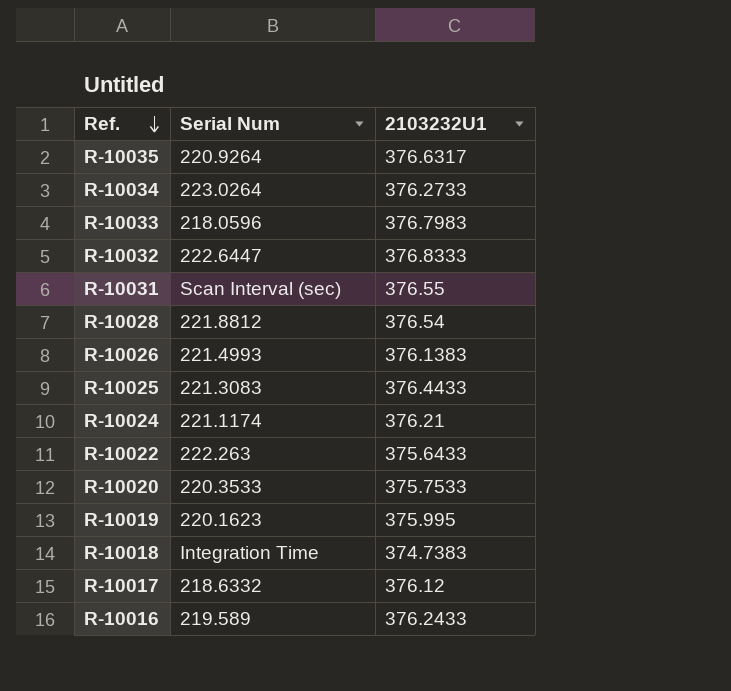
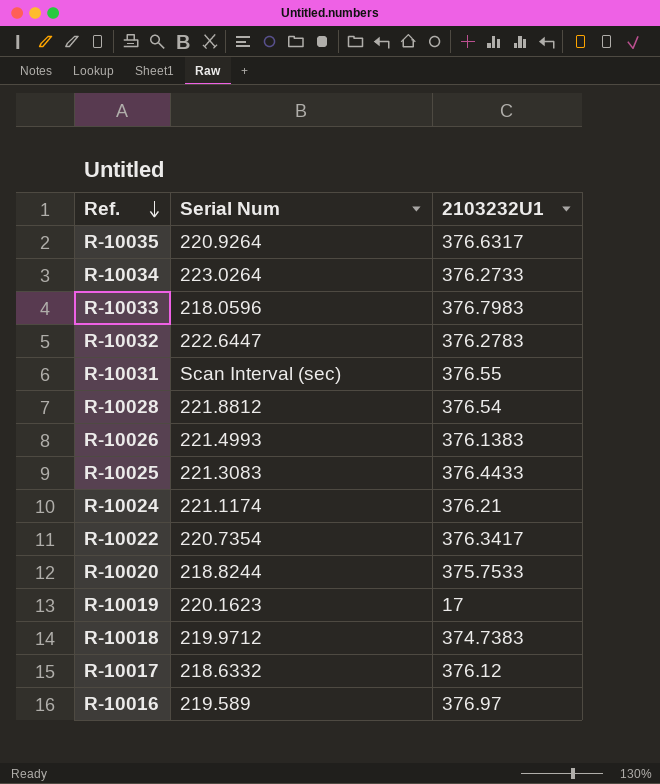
R-10032 | 2103232U1: 376.8333 -> 376.2783
R-10022 | Serial Num: 222.263 -> 220.7354
R-10022 | 2103232U1: 375.6433 -> 376.3417
R-10020 | Serial Num: 220.3533 -> 218.8244
R-10019 | 2103232U1: 375.995 -> 17
R-10018 | Serial Num: Integration Time -> 219.9712
R-10016 | 2103232U1: 376.2433 -> 376.97

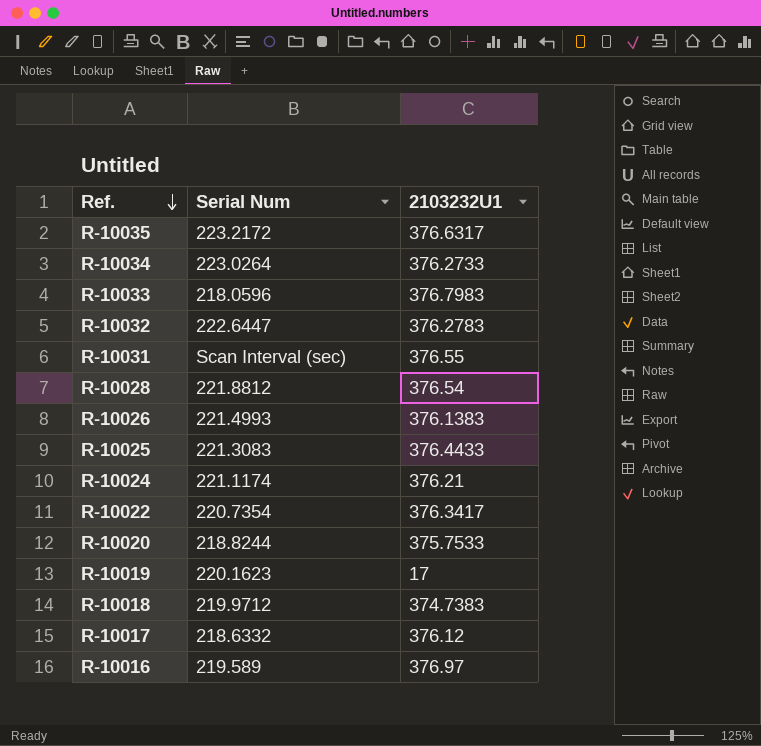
R-10035 | Serial Num: 220.9264 -> 223.2172

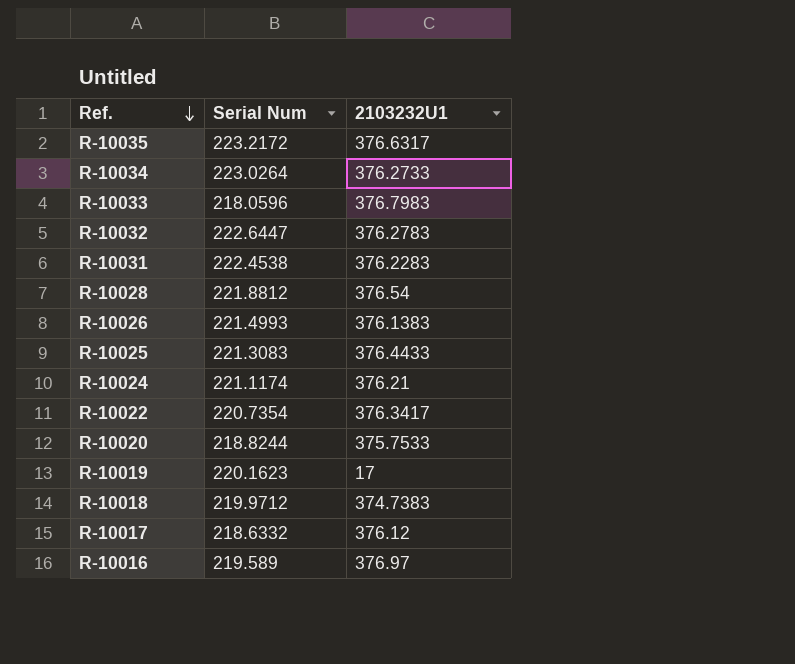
R-10031 | Serial Num: Scan Interval (sec) -> 222.4538
R-10031 | 2103232U1: 376.55 -> 376.2283

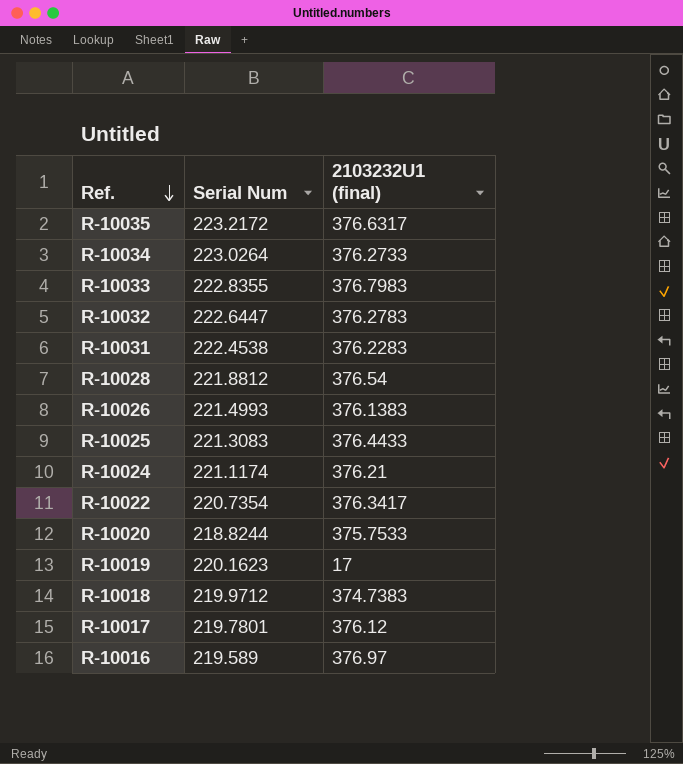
column name: 2103232U1 -> 2103232U1 (final)
R-10033 | Serial Num: 218.0596 -> 222.8355
R-10017 | Serial Num: 218.6332 -> 219.7801

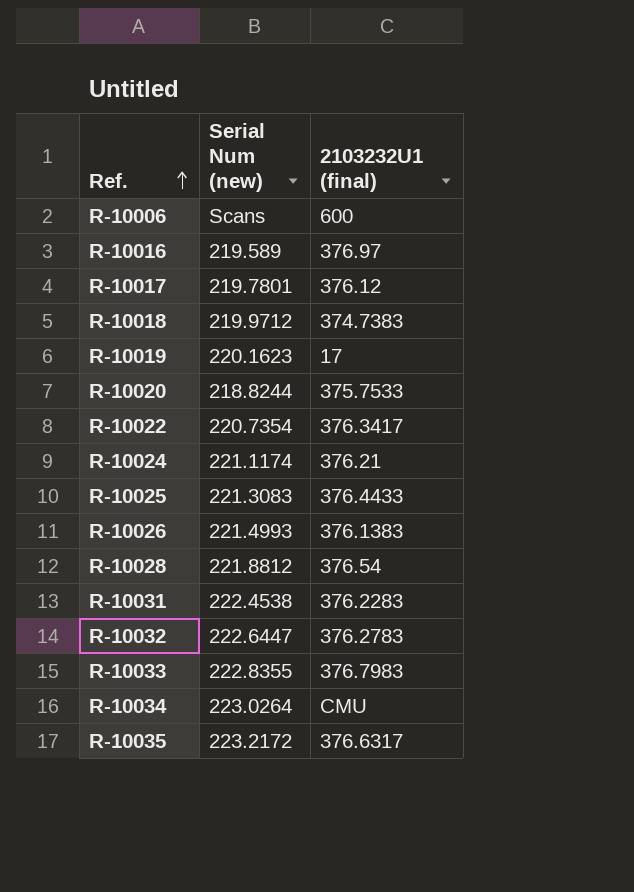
row order: Ref. descending -> Ref. ascending
column name: Serial Num -> Serial Num (new)
row R-10006: none -> Scans | 600
R-10034 | 2103232U1 (final): 376.2733 -> CMU

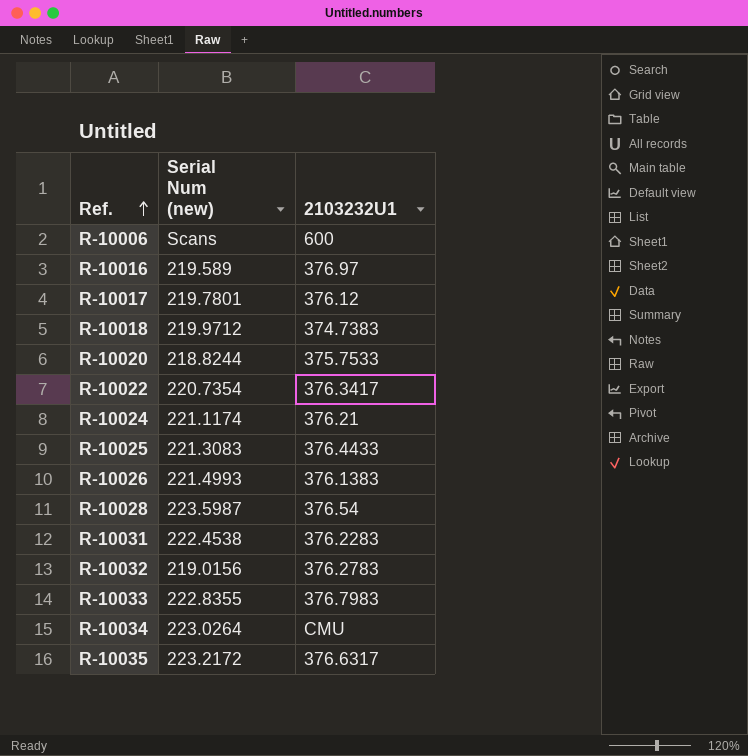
column name: 2103232U1 (final) -> 2103232U1
row R-10019: 220.1623 | 17 -> none
R-10028 | Serial Num (new): 221.8812 -> 223.5987
R-10032 | Serial Num (new): 222.6447 -> 219.0156

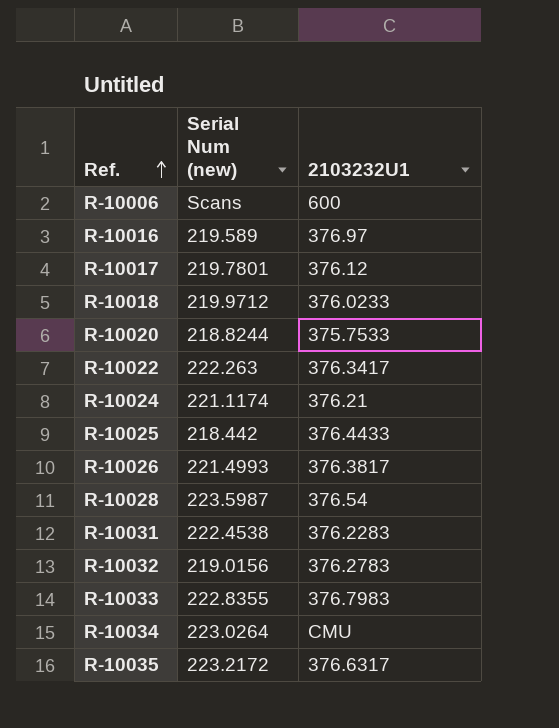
R-10018 | 2103232U1: 374.7383 -> 376.0233
R-10022 | Serial Num (new): 220.7354 -> 222.263
R-10025 | Serial Num (new): 221.3083 -> 218.442
R-10026 | 2103232U1: 376.1383 -> 376.3817

